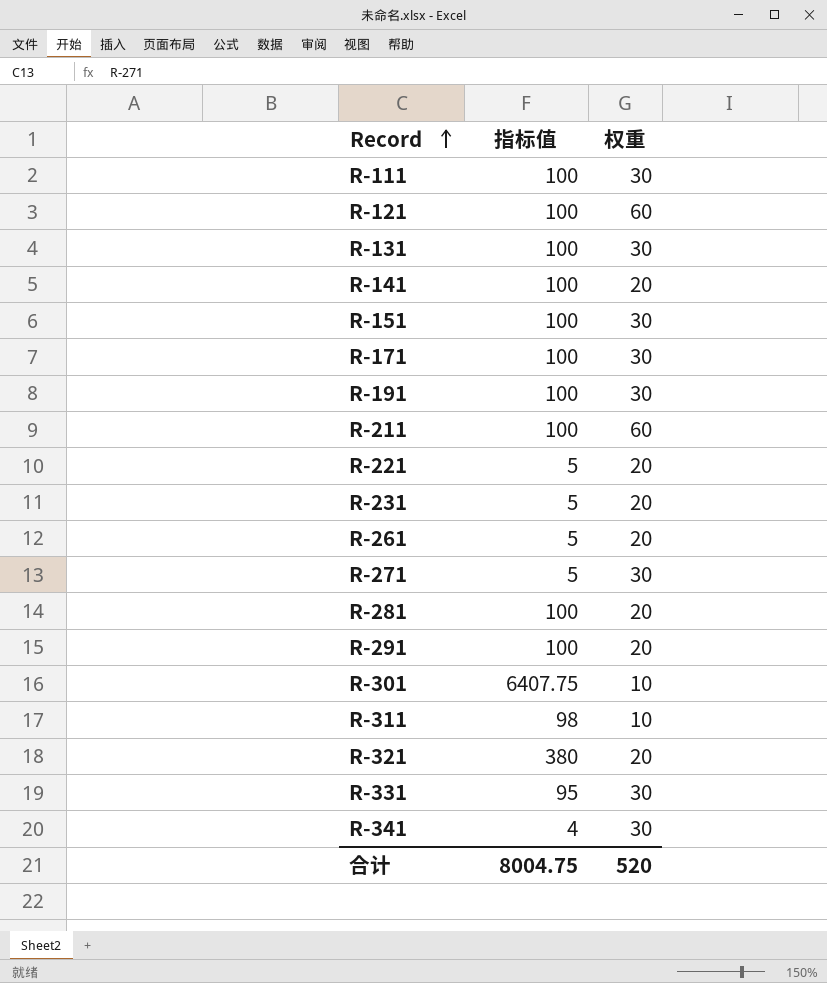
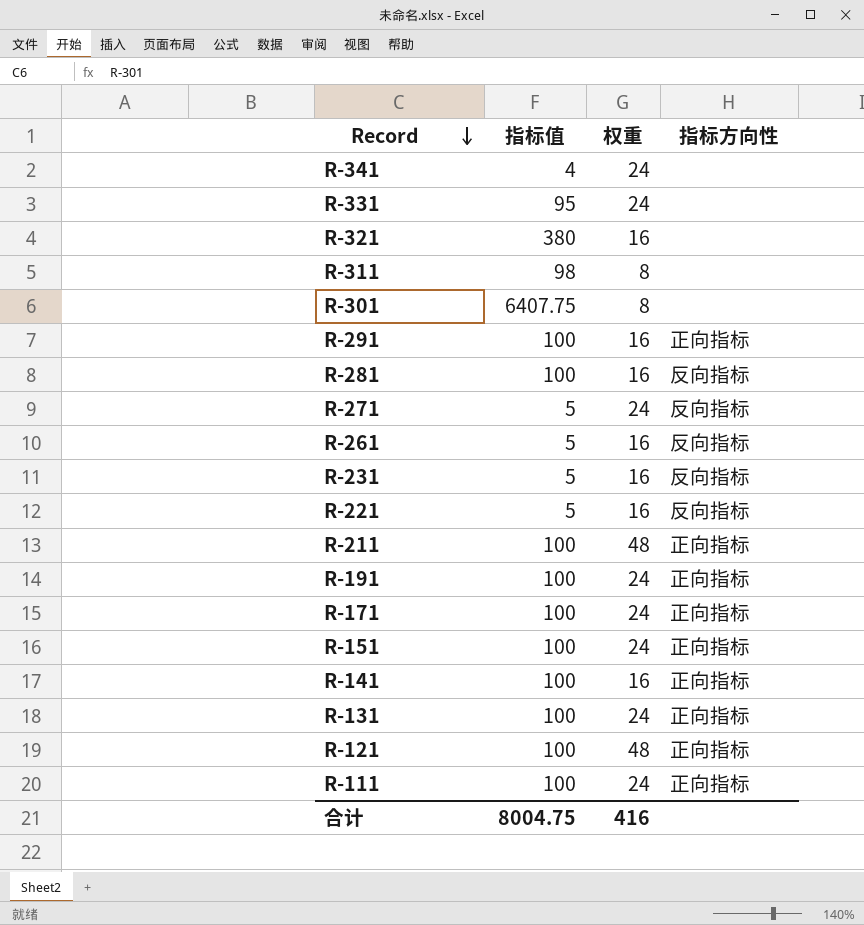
row order: Record ascending -> Record descending
column 指标方向性 | position: none -> 4
R-341 | 权重: 30 -> 24
R-331 | 权重: 30 -> 24
R-321 | 权重: 20 -> 16
R-311 | 权重: 10 -> 8
R-301 | 权重: 10 -> 8
R-291 | 权重: 20 -> 16
R-281 | 权重: 20 -> 16
R-271 | 权重: 30 -> 24
R-261 | 权重: 20 -> 16
R-231 | 权重: 20 -> 16
R-221 | 权重: 20 -> 16
R-211 | 权重: 60 -> 48
R-191 | 权重: 30 -> 24
R-171 | 权重: 30 -> 24
R-151 | 权重: 30 -> 24
R-141 | 权重: 20 -> 16
R-131 | 权重: 30 -> 24
R-121 | 权重: 60 -> 48
R-111 | 权重: 30 -> 24
合计 | 权重: 520 -> 416

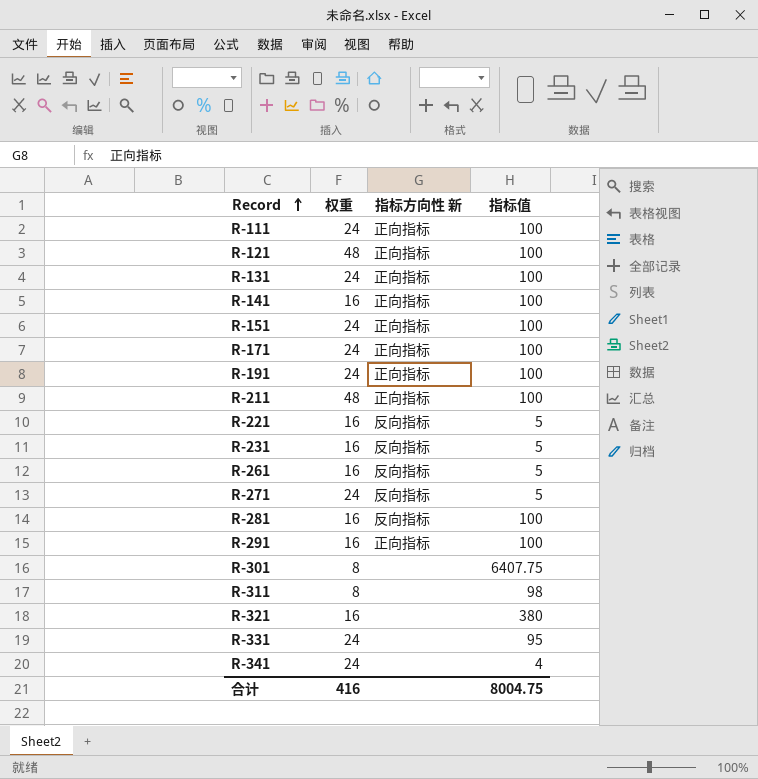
row order: Record descending -> Record ascending
column name: 指标方向性 -> 指标方向性 新
column 指标值 | position: 2 -> 4

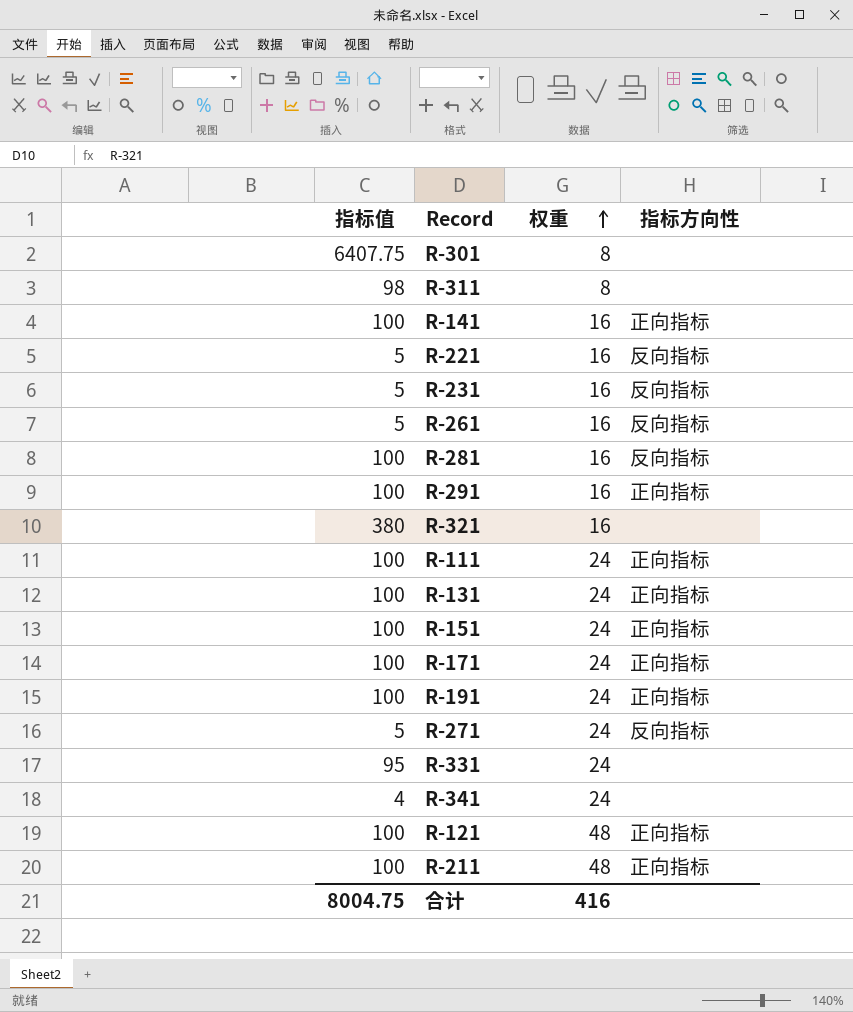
row order: Record ascending -> 权重 ascending
column 指标值 | position: 4 -> 1
column name: 指标方向性 新 -> 指标方向性

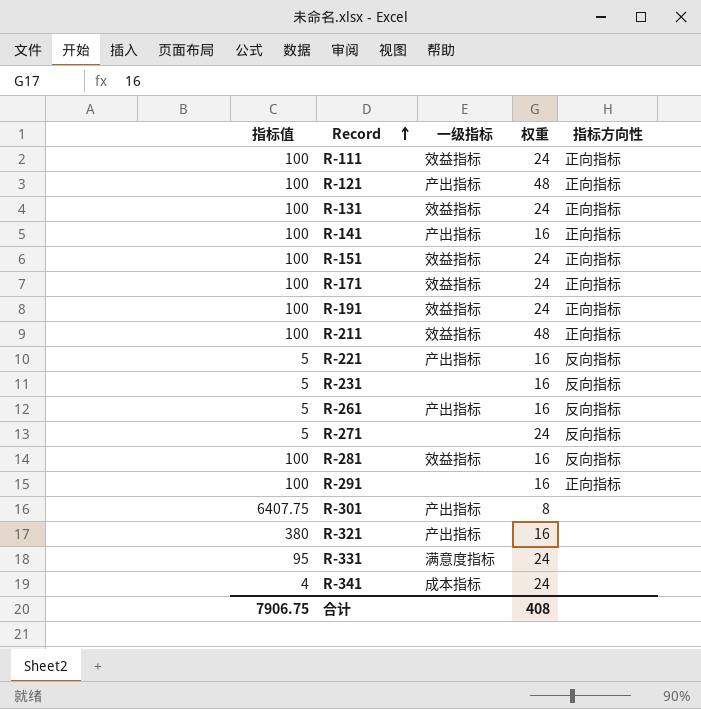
row order: 权重 ascending -> Record ascending
column 一级指标 | position: none -> 3
row R-311: 98 | 8 | none -> none
合计 | 指标值: 8004.75 -> 7906.75
合计 | 权重: 416 -> 408

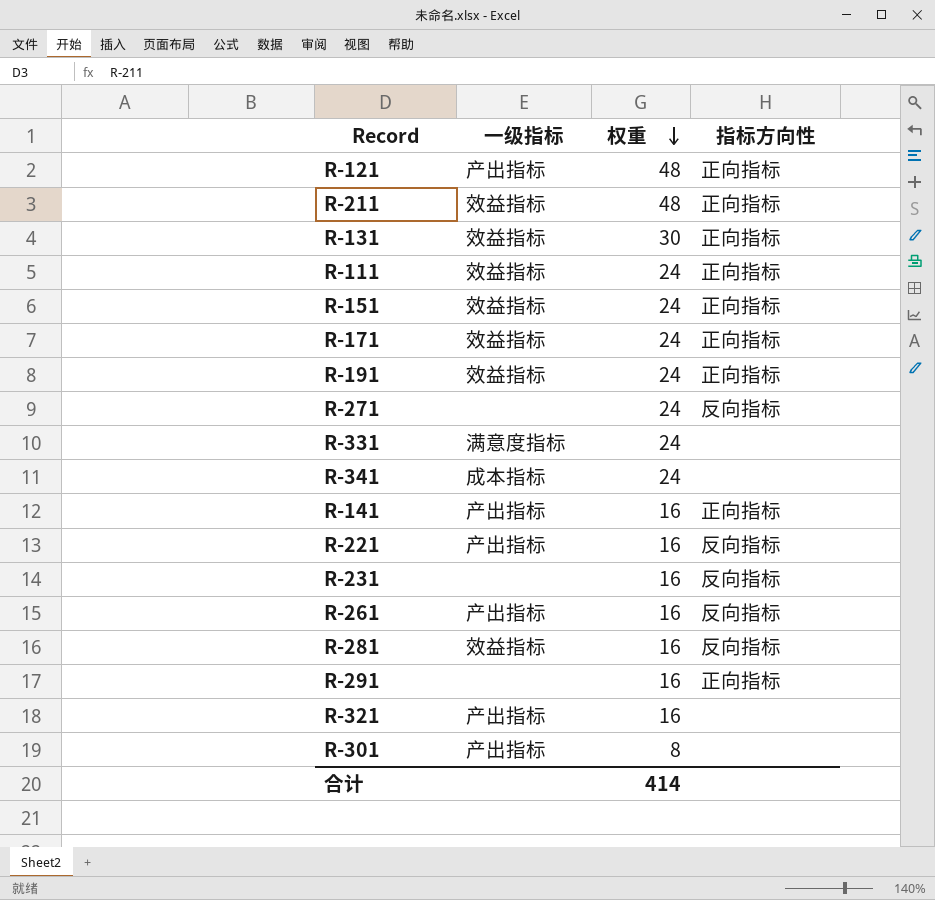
row order: Record ascending -> 权重 descending
column 指标值 | position: 1 -> none
R-131 | 权重: 24 -> 30
合计 | 权重: 408 -> 414

